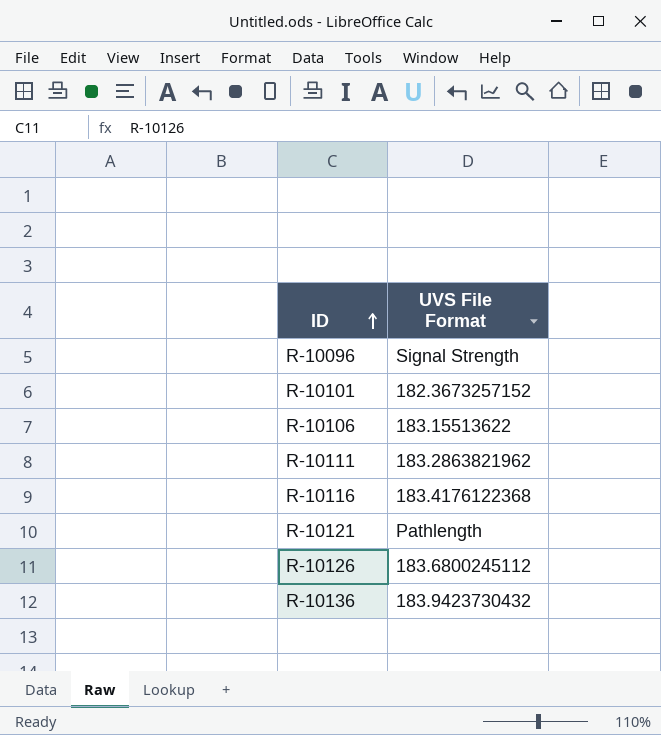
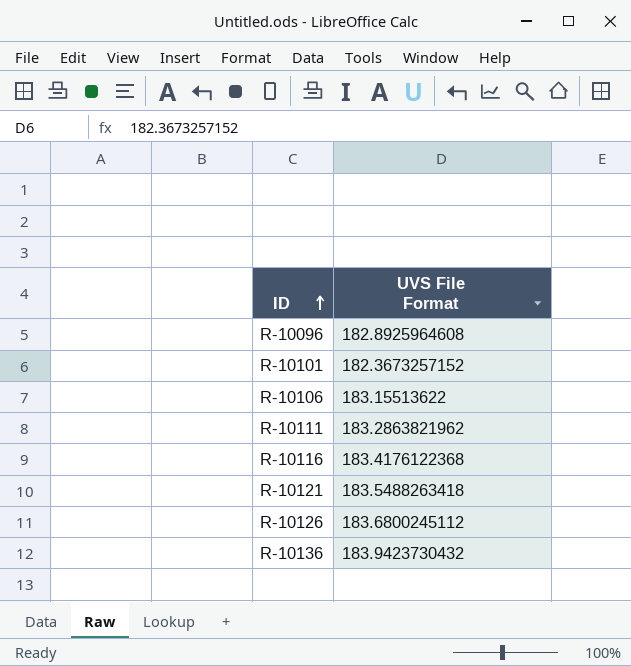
R-10096 | UVS File Format: Signal Strength -> 182.8925964608
R-10121 | UVS File Format: Pathlength -> 183.5488263418

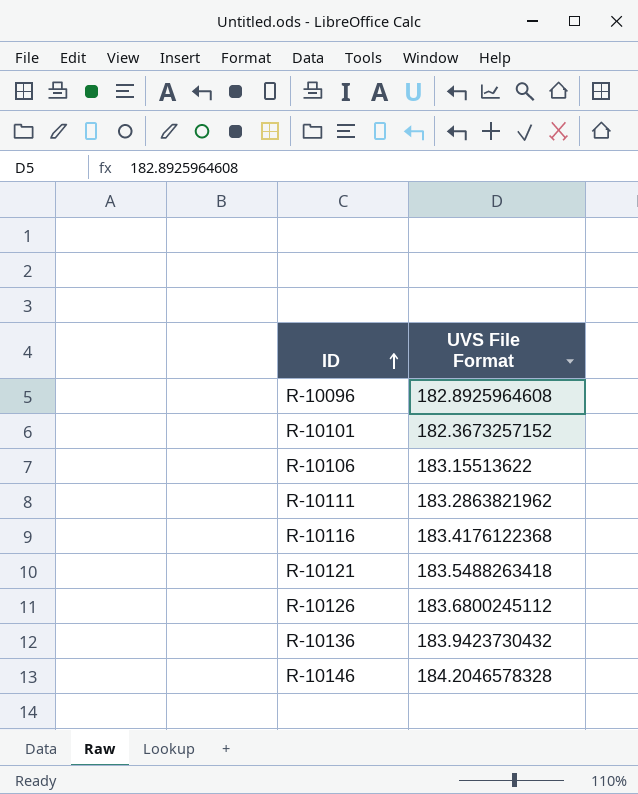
row R-10146: none -> 184.2046578328

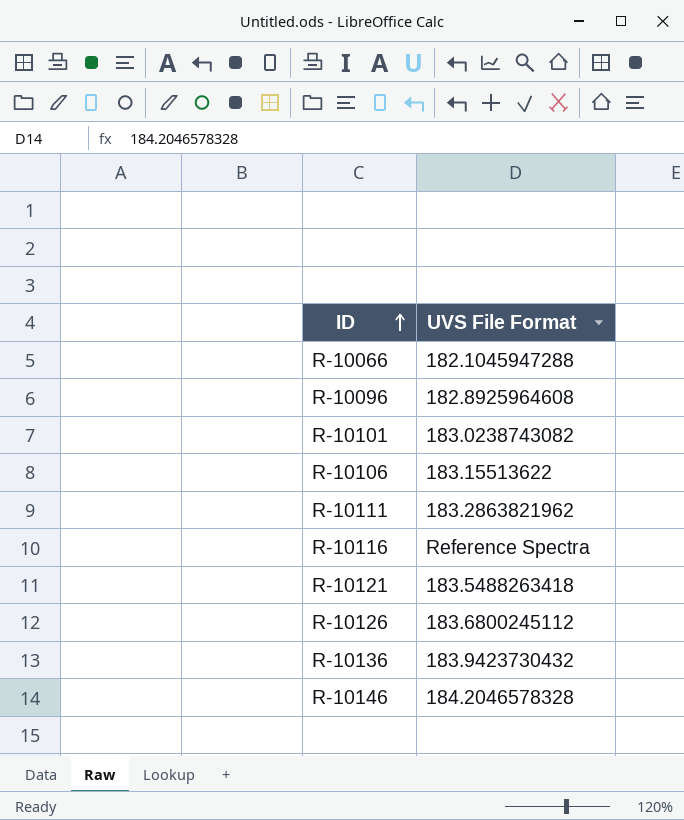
row R-10066: none -> 182.1045947288
R-10101 | UVS File Format: 182.3673257152 -> 183.0238743082
R-10116 | UVS File Format: 183.4176122368 -> Reference Spectra

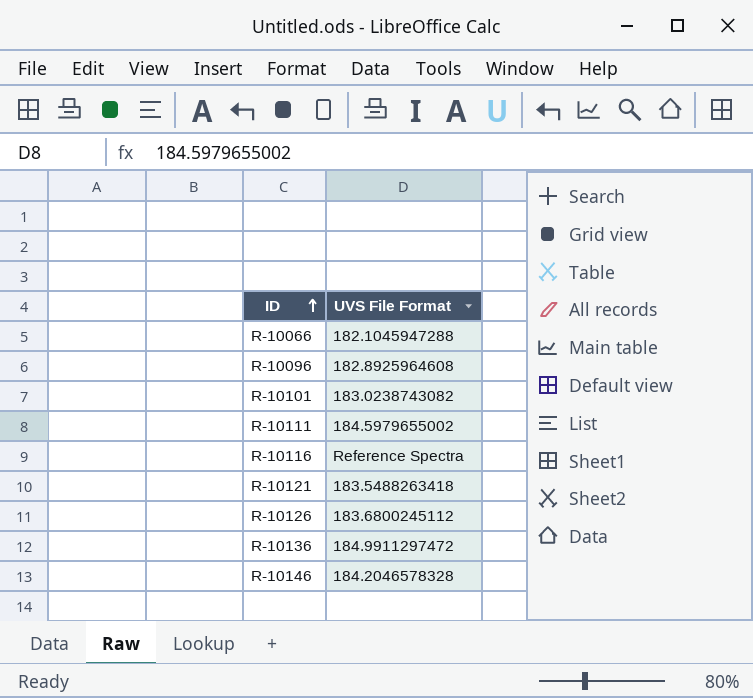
row R-10106: 183.15513622 -> none
R-10111 | UVS File Format: 183.2863821962 -> 184.5979655002
R-10136 | UVS File Format: 183.9423730432 -> 184.9911297472

